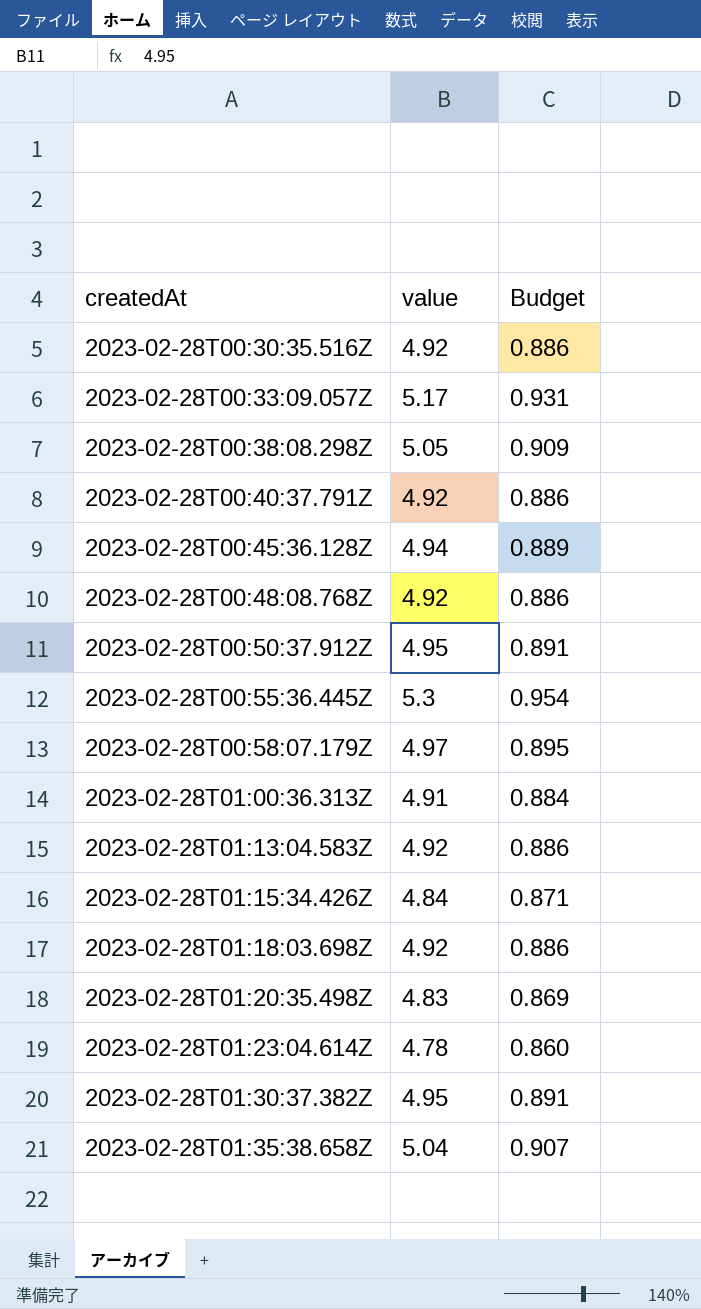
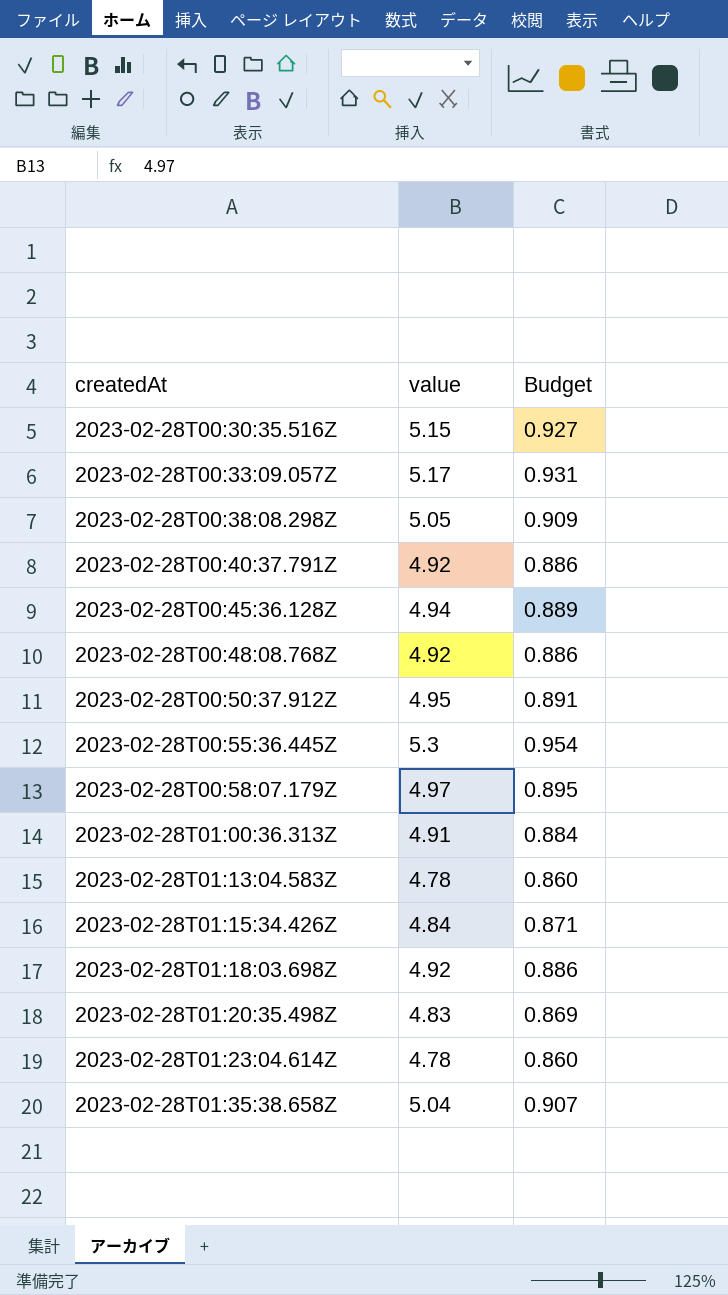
row 2023-02-28T01:30:37.382Z: 4.95 | 0.891 -> none
2023-02-28T00:30:35.516Z | value: 4.92 -> 5.15
2023-02-28T00:30:35.516Z | Budget: 0.886 -> 0.927
2023-02-28T01:13:04.583Z | value: 4.92 -> 4.78
2023-02-28T01:13:04.583Z | Budget: 0.886 -> 0.860

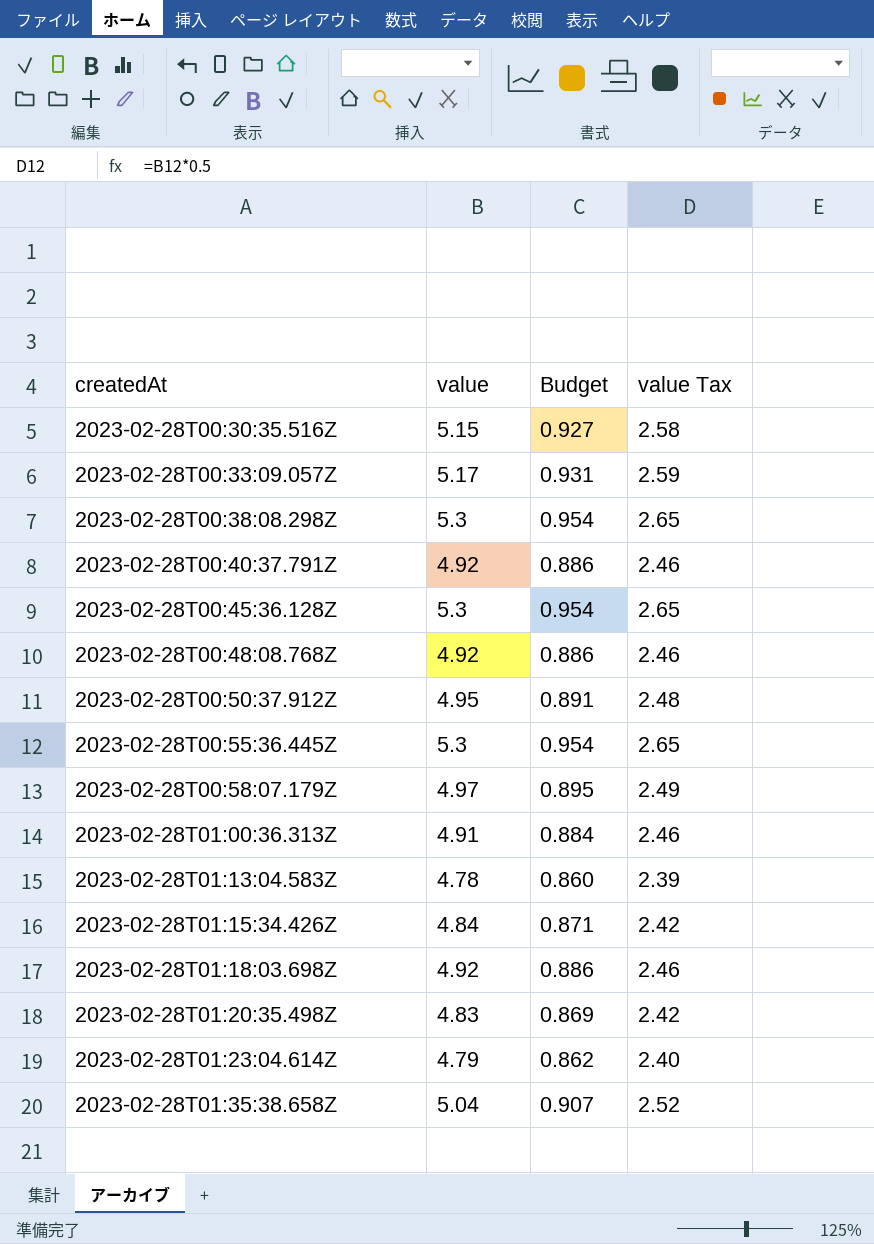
column value Tax | formula: none -> [value] * 0.5
2023-02-28T00:38:08.298Z | value: 5.05 -> 5.3
2023-02-28T00:38:08.298Z | Budget: 0.909 -> 0.954
2023-02-28T00:45:36.128Z | value: 4.94 -> 5.3
2023-02-28T00:45:36.128Z | Budget: 0.889 -> 0.954
2023-02-28T01:23:04.614Z | value: 4.78 -> 4.79
2023-02-28T01:23:04.614Z | Budget: 0.860 -> 0.862

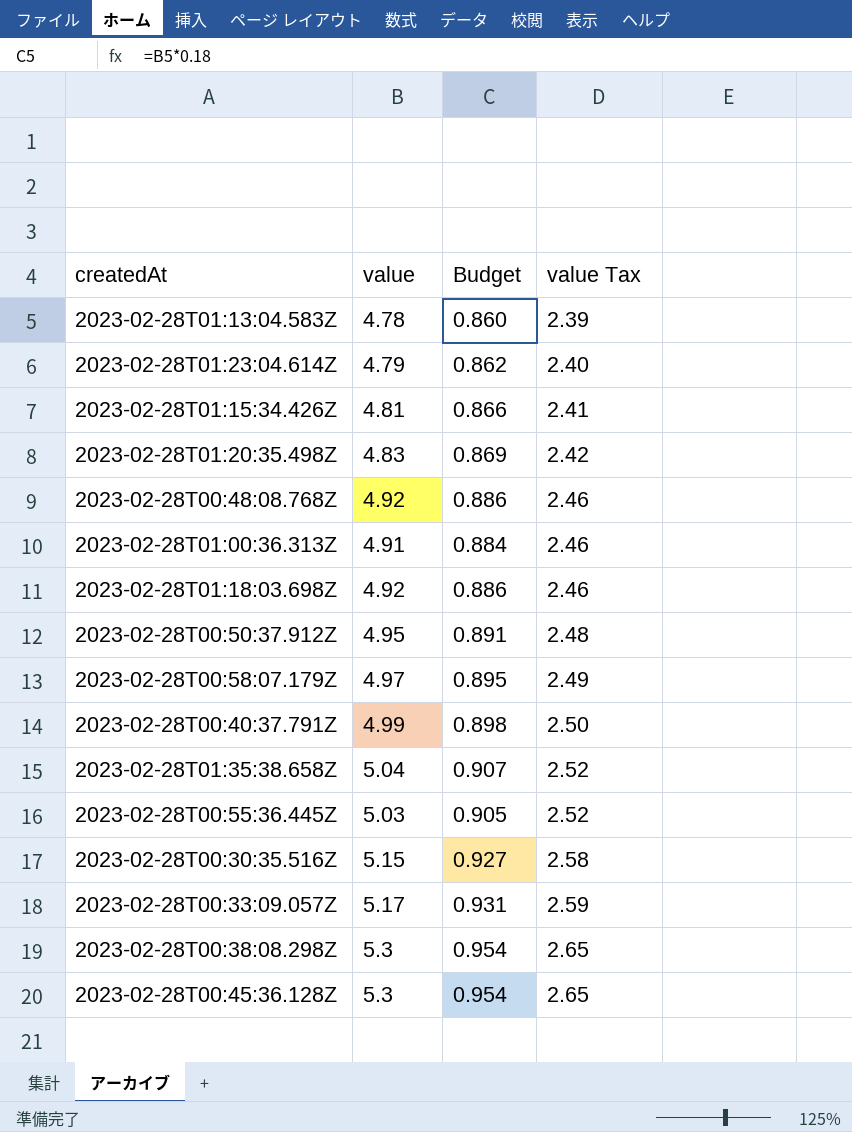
row order: createdAt ascending -> value Tax ascending
2023-02-28T01:15:34.426Z | value: 4.84 -> 4.81
2023-02-28T01:15:34.426Z | Budget: 0.871 -> 0.866
2023-02-28T01:15:34.426Z | value Tax: 2.42 -> 2.41
2023-02-28T00:40:37.791Z | value: 4.92 -> 4.99
2023-02-28T00:40:37.791Z | Budget: 0.886 -> 0.898
2023-02-28T00:40:37.791Z | value Tax: 2.46 -> 2.50
2023-02-28T00:55:36.445Z | value: 5.3 -> 5.03
2023-02-28T00:55:36.445Z | Budget: 0.954 -> 0.905
2023-02-28T00:55:36.445Z | value Tax: 2.65 -> 2.52

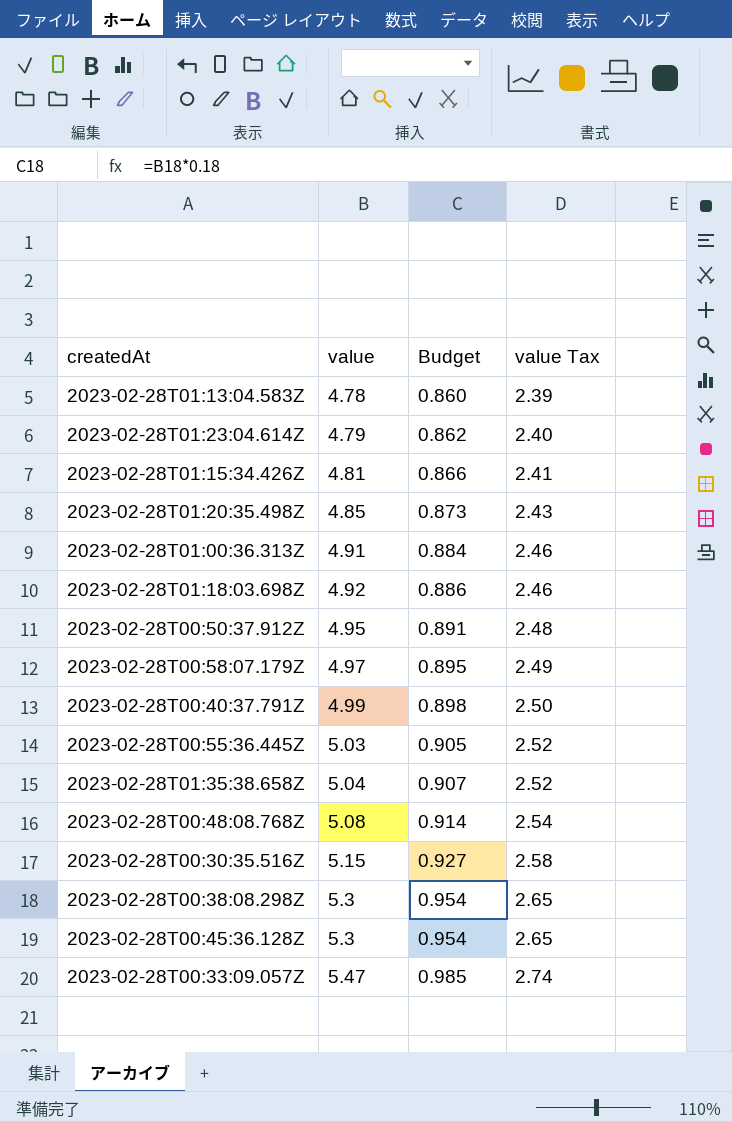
row order: value Tax ascending -> value ascending
2023-02-28T01:20:35.498Z | value: 4.83 -> 4.85
2023-02-28T01:20:35.498Z | Budget: 0.869 -> 0.873
2023-02-28T01:20:35.498Z | value Tax: 2.42 -> 2.43
2023-02-28T00:48:08.768Z | value: 4.92 -> 5.08
2023-02-28T00:48:08.768Z | Budget: 0.886 -> 0.914
2023-02-28T00:48:08.768Z | value Tax: 2.46 -> 2.54
2023-02-28T00:33:09.057Z | value: 5.17 -> 5.47
2023-02-28T00:33:09.057Z | Budget: 0.931 -> 0.985
2023-02-28T00:33:09.057Z | value Tax: 2.59 -> 2.74

